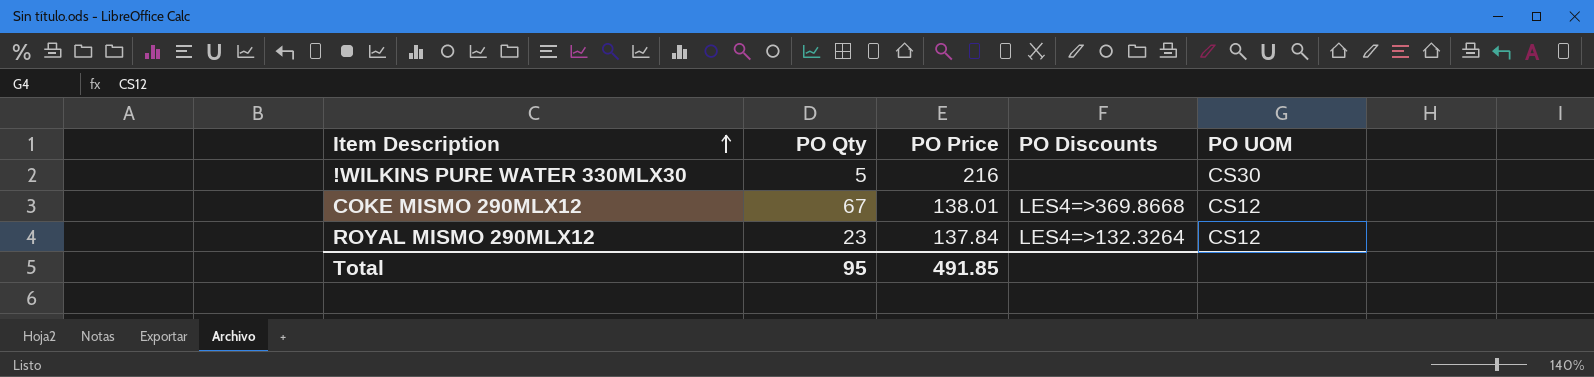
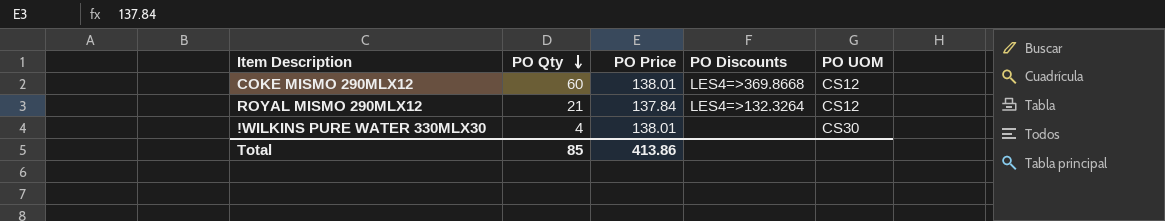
row order: Item Description ascending -> PO Qty descending
COKE MISMO 290MLX12 | PO Qty: 67 -> 60
ROYAL MISMO 290MLX12 | PO Qty: 23 -> 21
!WILKINS PURE WATER 330MLX30 | PO Qty: 5 -> 4
!WILKINS PURE WATER 330MLX30 | PO Price: 216 -> 138.01
Total | PO Qty: 95 -> 85
Total | PO Price: 491.85 -> 413.86

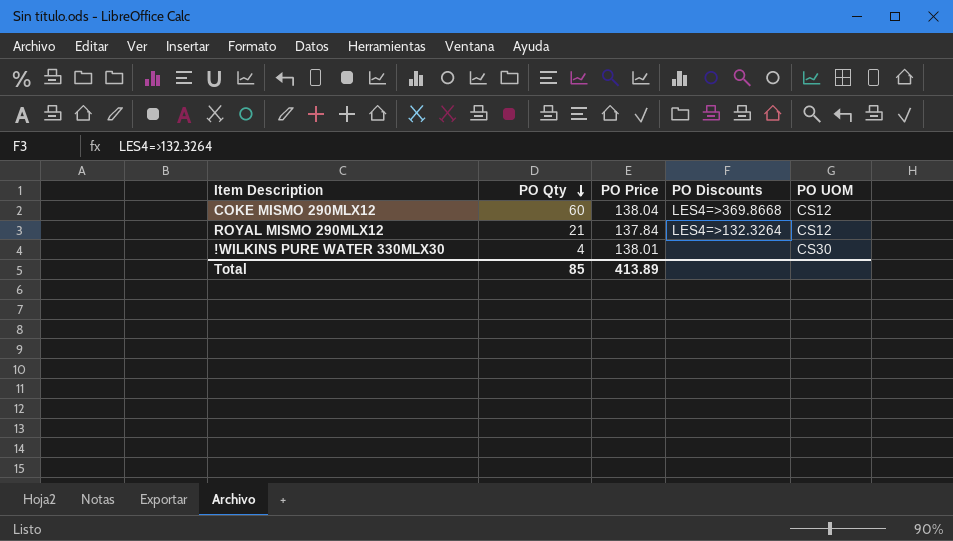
COKE MISMO 290MLX12 | PO Price: 138.01 -> 138.04
Total | PO Price: 413.86 -> 413.89

